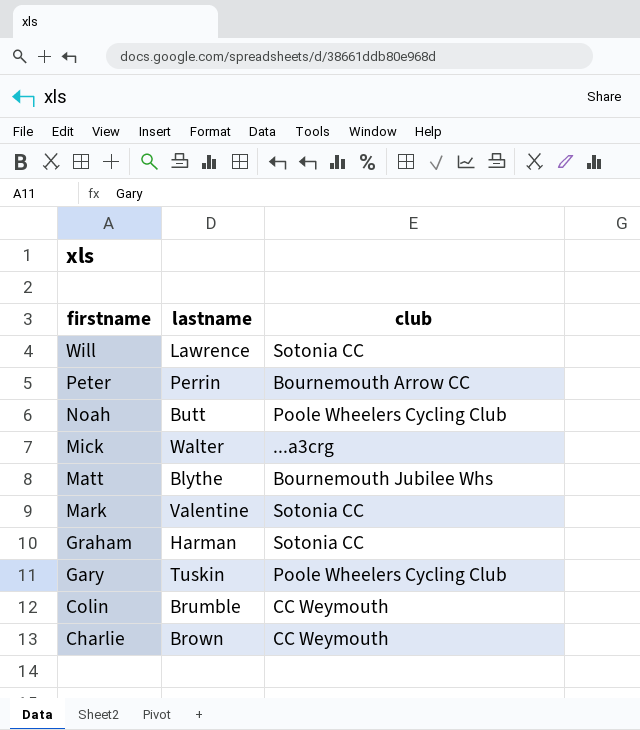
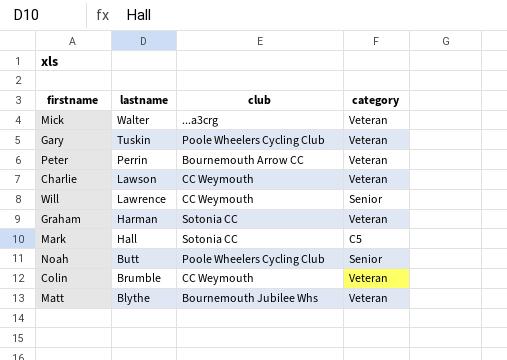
row order: firstname descending -> lastname descending
column category | position: none -> 4
Charlie | lastname: Brown -> Lawson
Will | club: Sotonia CC -> CC Weymouth
Mark | lastname: Valentine -> Hall

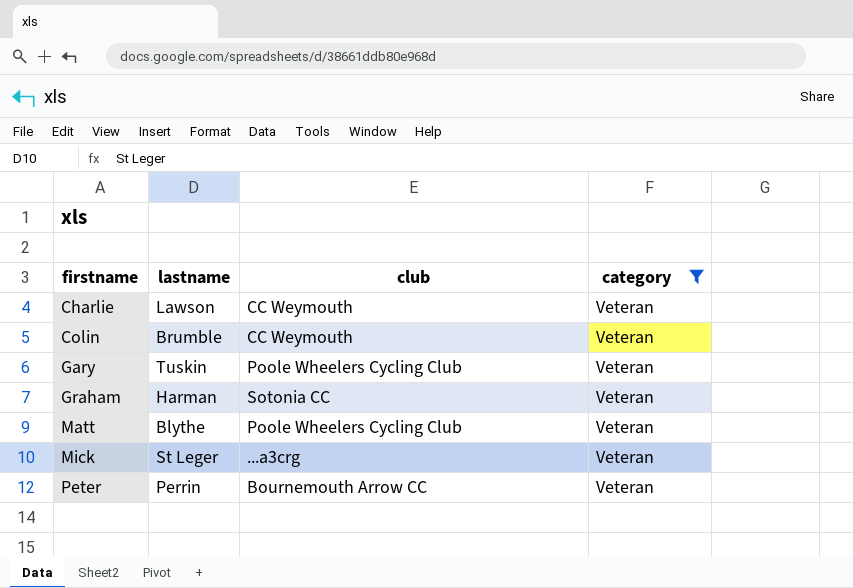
filter: none -> category = Veteran
row order: lastname descending -> firstname ascending
Matt | club: Bournemouth Jubilee Whs -> Poole Wheelers Cycling Club
Mick | lastname: Walter -> St Leger

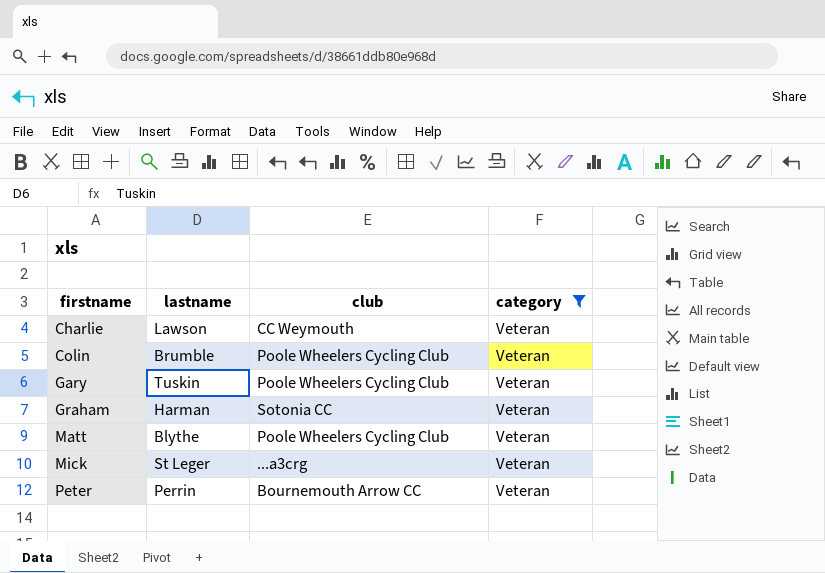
Colin | club: CC Weymouth -> Poole Wheelers Cycling Club

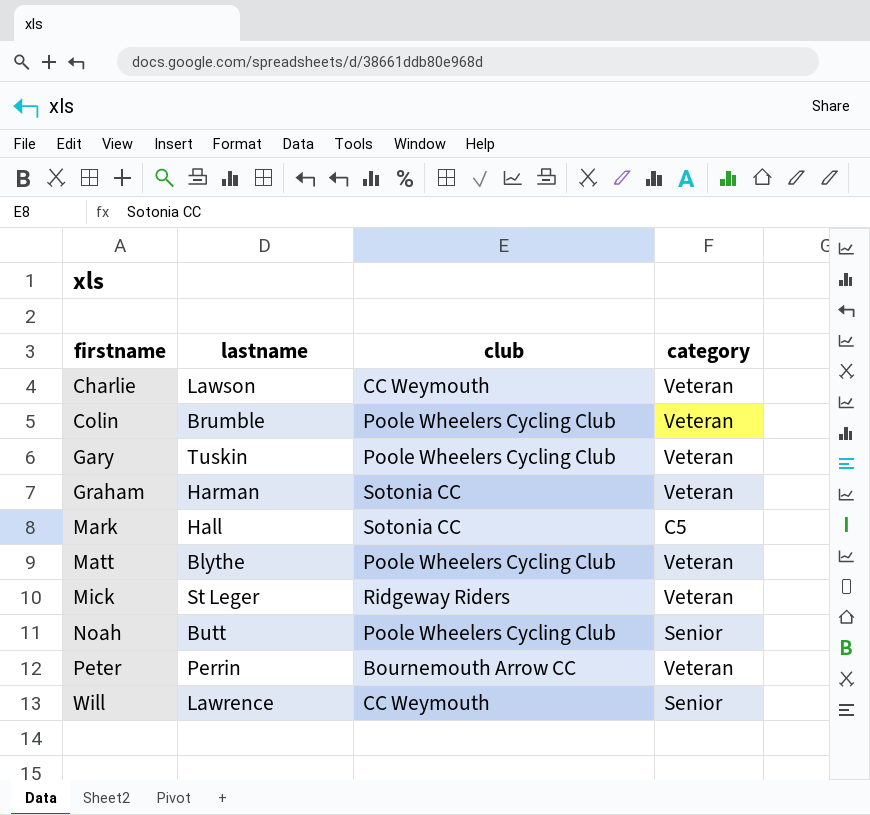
filter: category = Veteran -> none
Mick | club: ...a3crg -> Ridgeway Riders

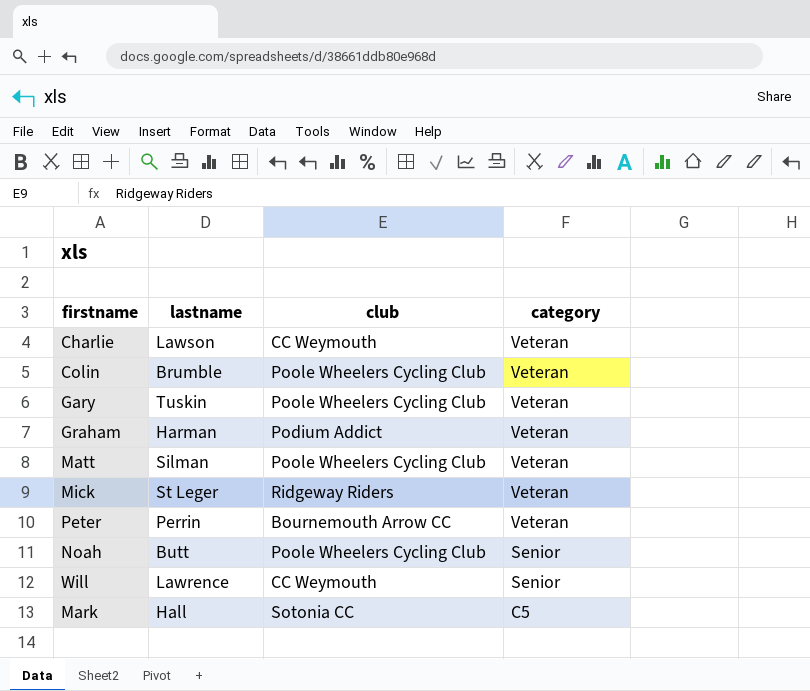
row order: firstname ascending -> category descending
Graham | club: Sotonia CC -> Podium Addict
Matt | lastname: Blythe -> Silman

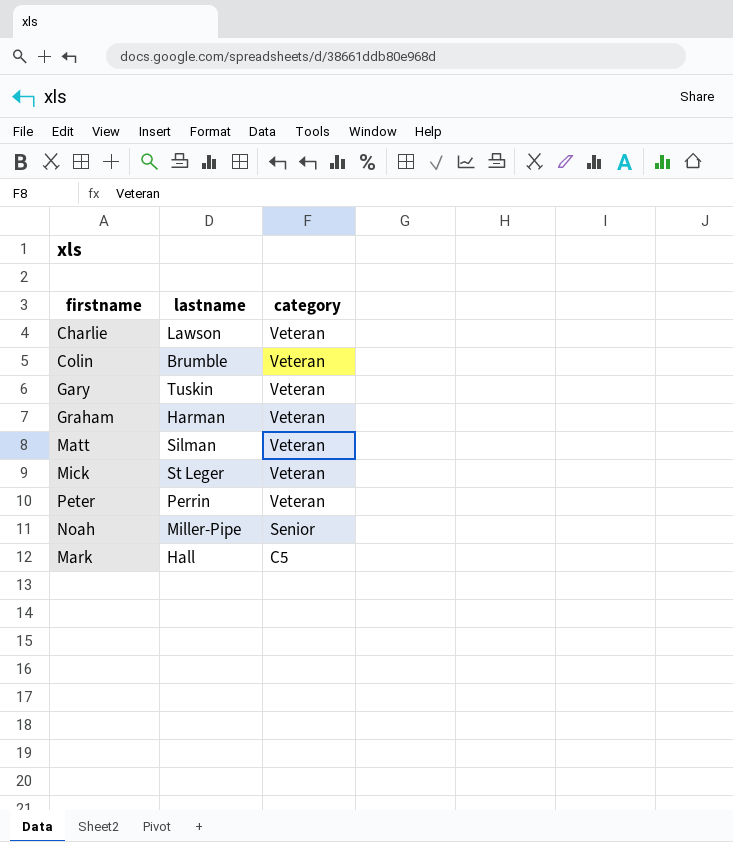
column club | position: 3 -> none
row Will: Lawrence | CC Weymouth | Senior -> none
Noah | lastname: Butt -> Miller-Pipe

